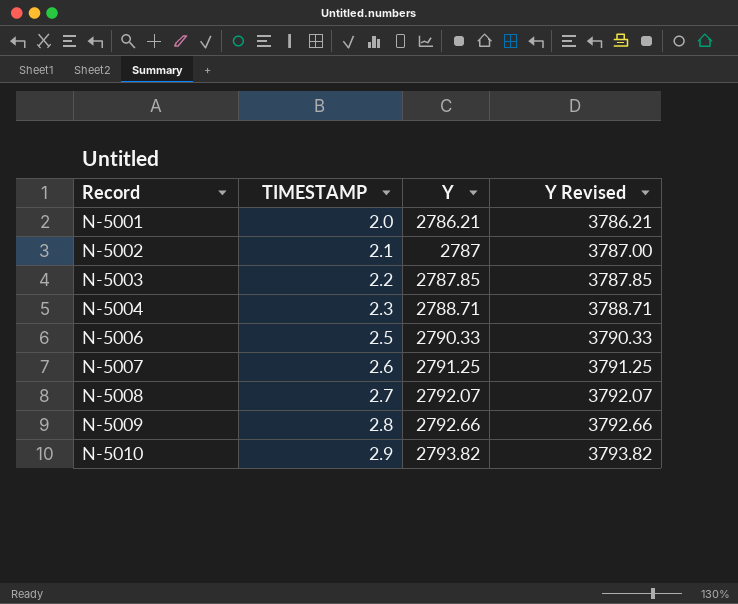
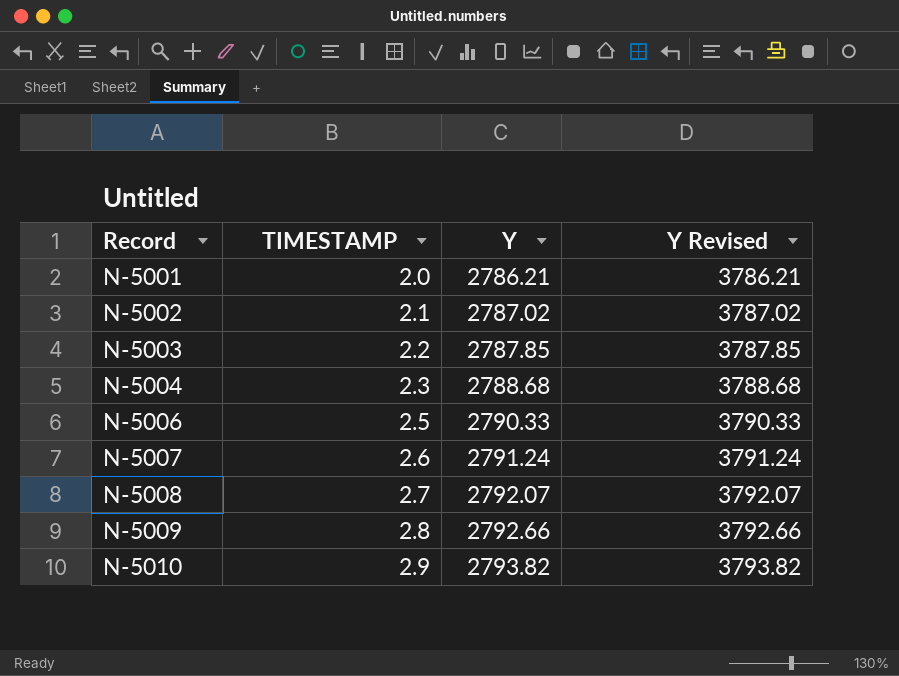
N-5002 | Y: 2787 -> 2787.02
N-5002 | Y Revised: 3787.00 -> 3787.02
N-5004 | Y: 2788.71 -> 2788.68
N-5004 | Y Revised: 3788.71 -> 3788.68
N-5007 | Y: 2791.25 -> 2791.24
N-5007 | Y Revised: 3791.25 -> 3791.24

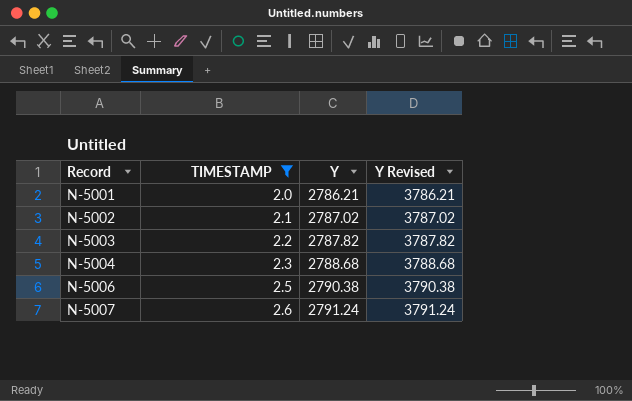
filter: none -> TIMESTAMP <= 2.6
N-5003 | Y: 2787.85 -> 2787.82
N-5003 | Y Revised: 3787.85 -> 3787.82
N-5006 | Y: 2790.33 -> 2790.38
N-5006 | Y Revised: 3790.33 -> 3790.38

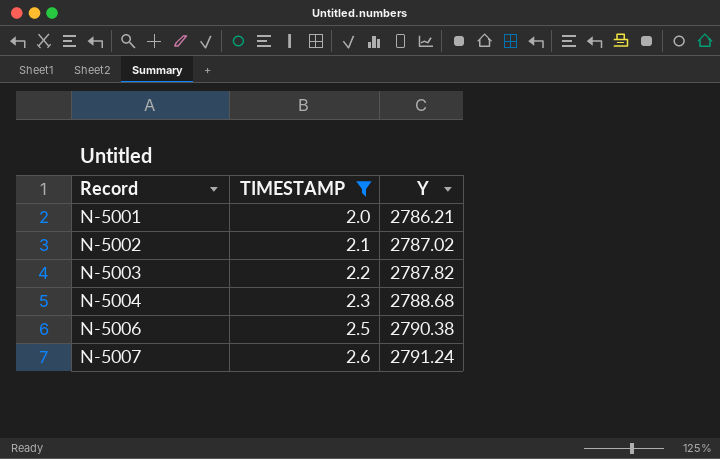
column Y Revised | formula: [Y] + 1000 -> none

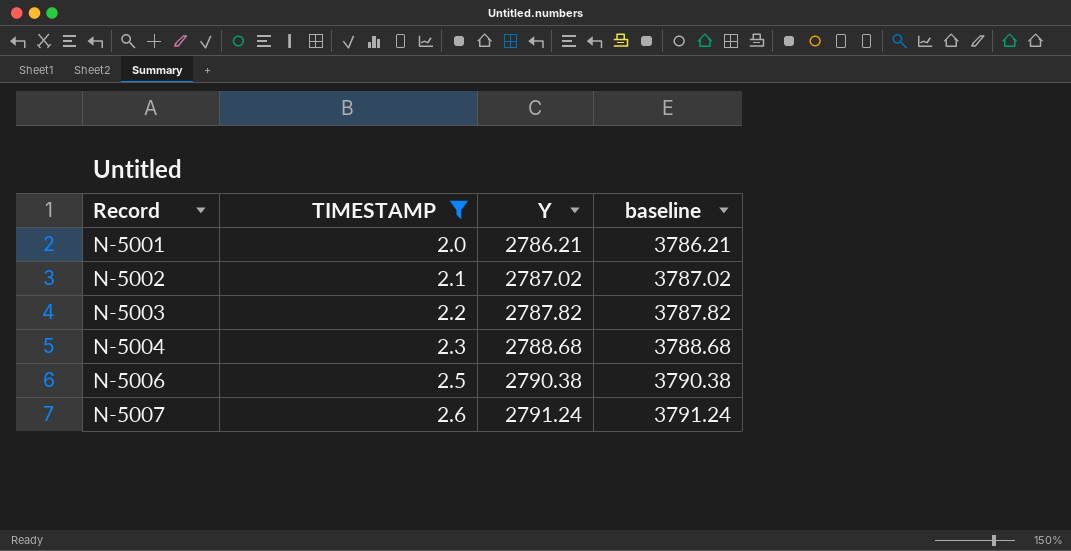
column baseline | formula: none -> [Y] + 1000

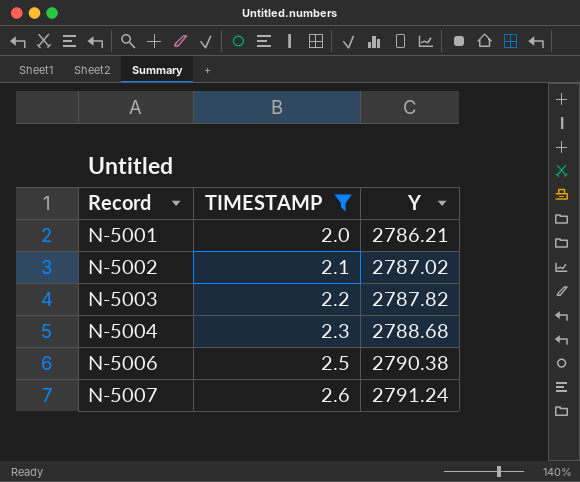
column baseline | formula: [Y] + 1000 -> none

